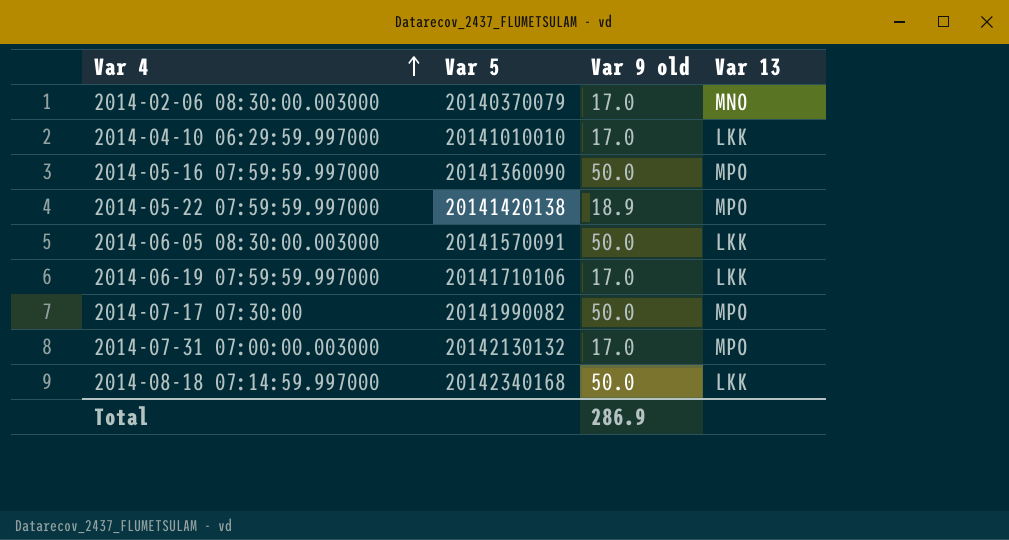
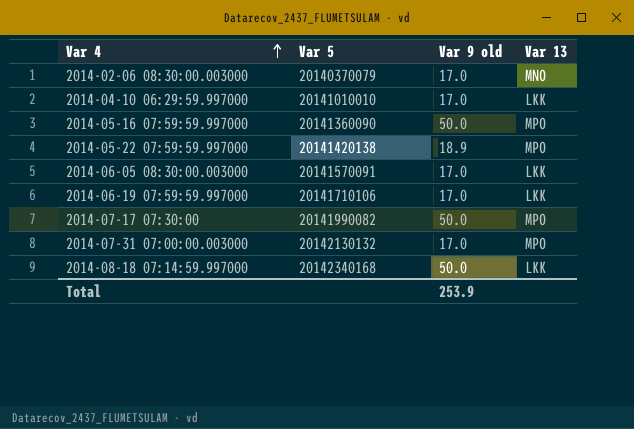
2014-06-05 08:30:00.003000 | Var 9 old: 50.0 -> 17.0
Total | Var 9 old: 286.9 -> 253.9

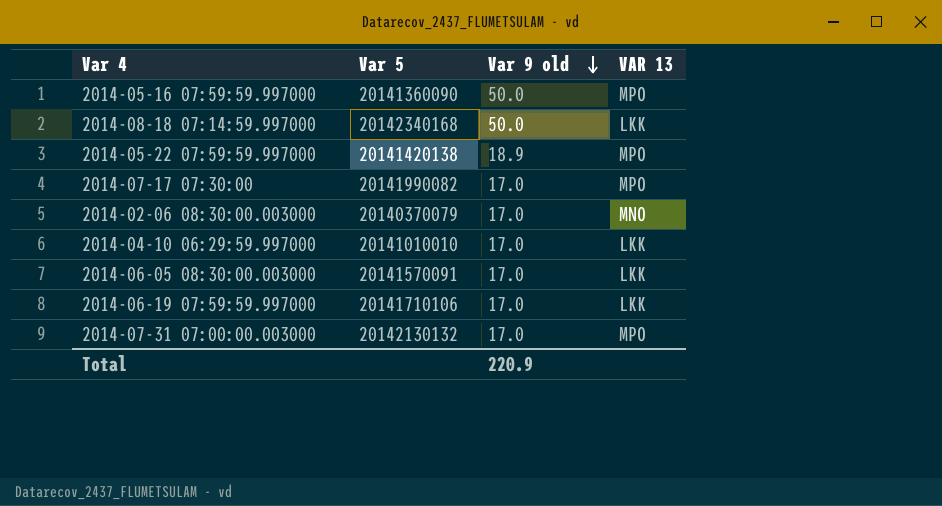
row order: Var 4 ascending -> Var 9 old descending
column name: Var 13 -> VAR 13
2014-07-17 07:30:00 | Var 9 old: 50.0 -> 17.0
Total | Var 9 old: 253.9 -> 220.9

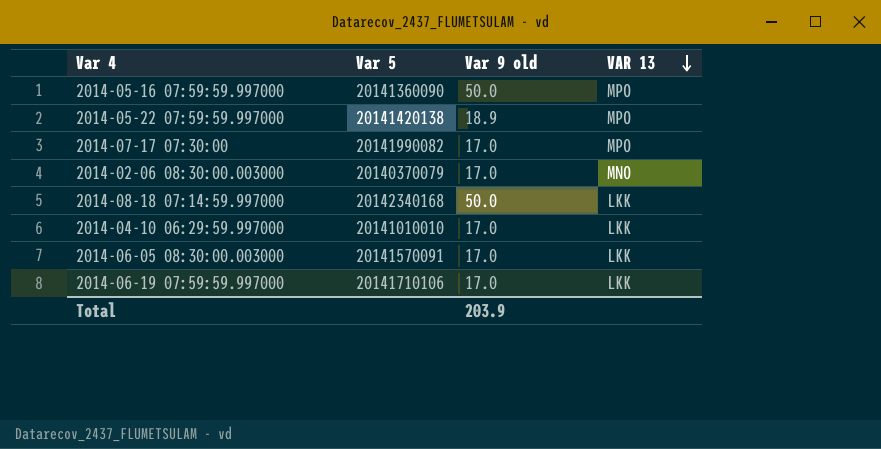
row order: Var 9 old descending -> VAR 13 descending
row 2014-07-31 07:00:00.003000: 20142130132 | 17.0 | MPO -> none
Total | Var 9 old: 220.9 -> 203.9

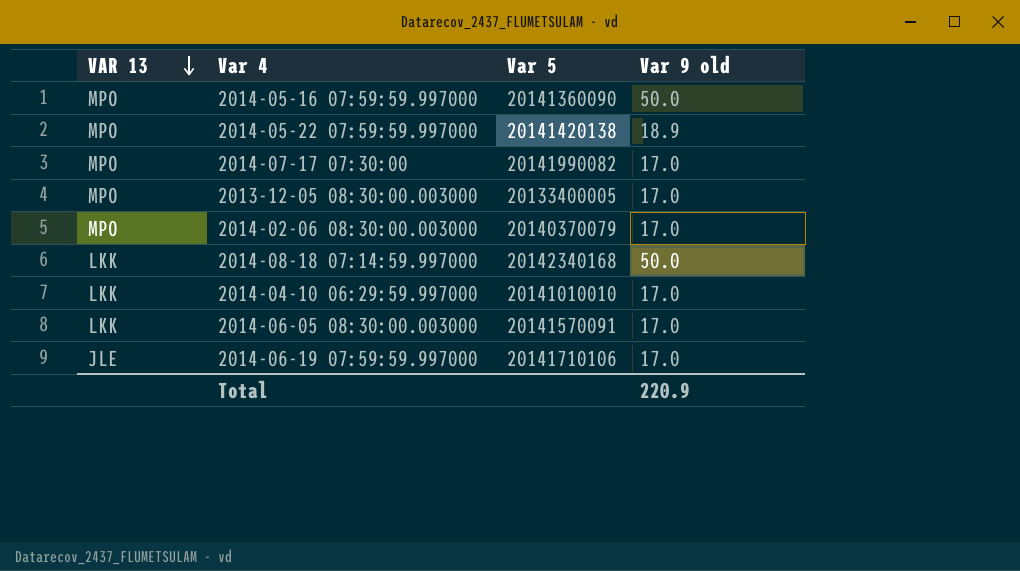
column VAR 13 | position: 4 -> 1
row 2013-12-05 08:30:00.003000: none -> MPO | 20133400005 | 17.0
2014-02-06 08:30:00.003000 | VAR 13: MNO -> MPO
2014-06-19 07:59:59.997000 | VAR 13: LKK -> JLE
Total | Var 9 old: 203.9 -> 220.9

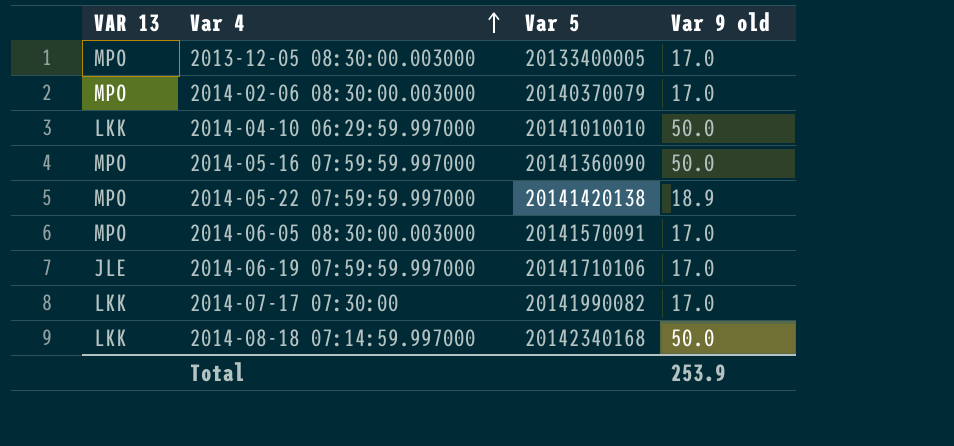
row order: VAR 13 descending -> Var 4 ascending
2014-04-10 06:29:59.997000 | Var 9 old: 17.0 -> 50.0
2014-06-05 08:30:00.003000 | VAR 13: LKK -> MPO
2014-07-17 07:30:00 | VAR 13: MPO -> LKK
Total | Var 9 old: 220.9 -> 253.9

